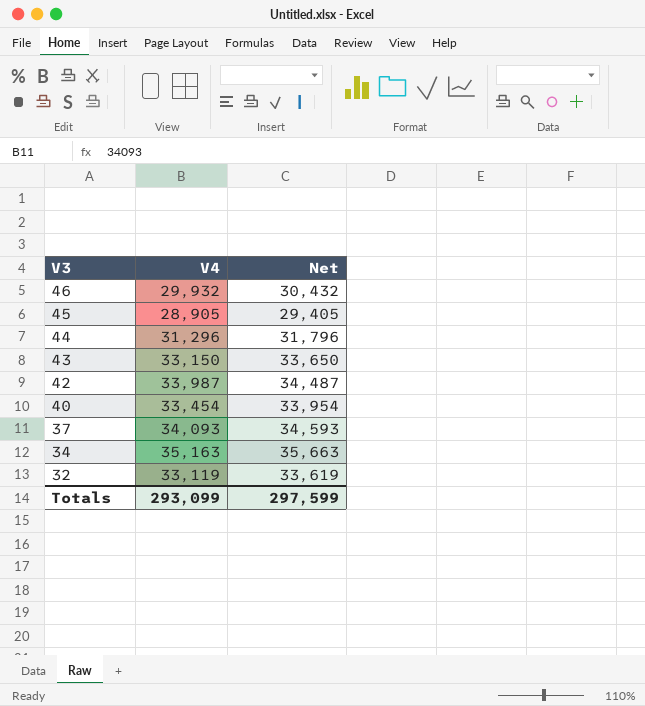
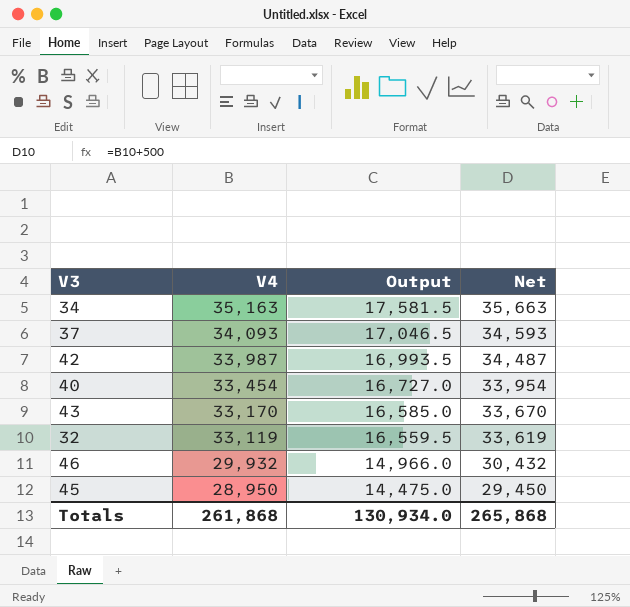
row order: V3 descending -> V4 descending
column Output | formula: none -> [V4] * 0.5
row 44: 31,296 | 31,796 -> none
43 | V4: 33,150 -> 33,170
43 | Net: 33,650 -> 33,670
45 | V4: 28,905 -> 28,950
45 | Net: 29,405 -> 29,450
Totals | V4: 293,099 -> 261,868
Totals | Net: 297,599 -> 265,868

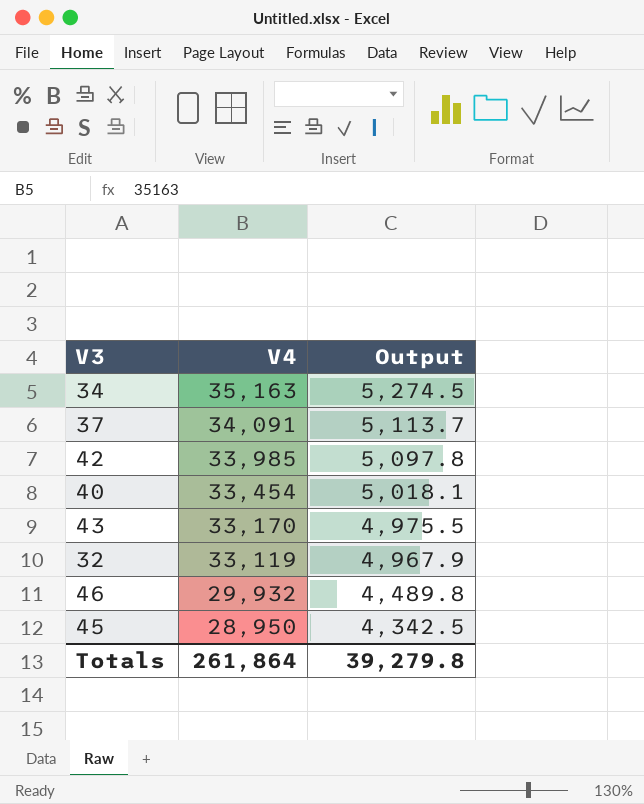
column Net | formula: [V4] + 500 -> none
column Output | formula: [V4] * 0.5 -> [V4] * 0.15
37 | V4: 34,093 -> 34,091
42 | V4: 33,987 -> 33,985
Totals | V4: 261,868 -> 261,864
Totals | Output: 130,934.0 -> 39,279.8

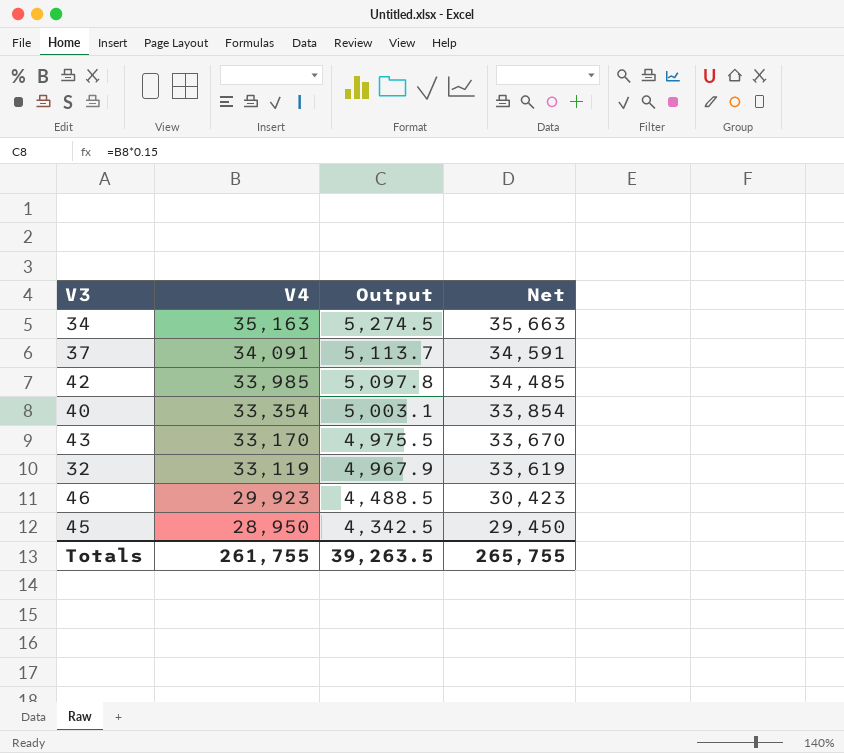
column Net | formula: none -> [V4] + 500
40 | V4: 33,454 -> 33,354
40 | Output: 5,018.1 -> 5,003.1
46 | V4: 29,932 -> 29,923
46 | Output: 4,489.8 -> 4,488.5
Totals | V4: 261,864 -> 261,755
Totals | Output: 39,279.8 -> 39,263.5

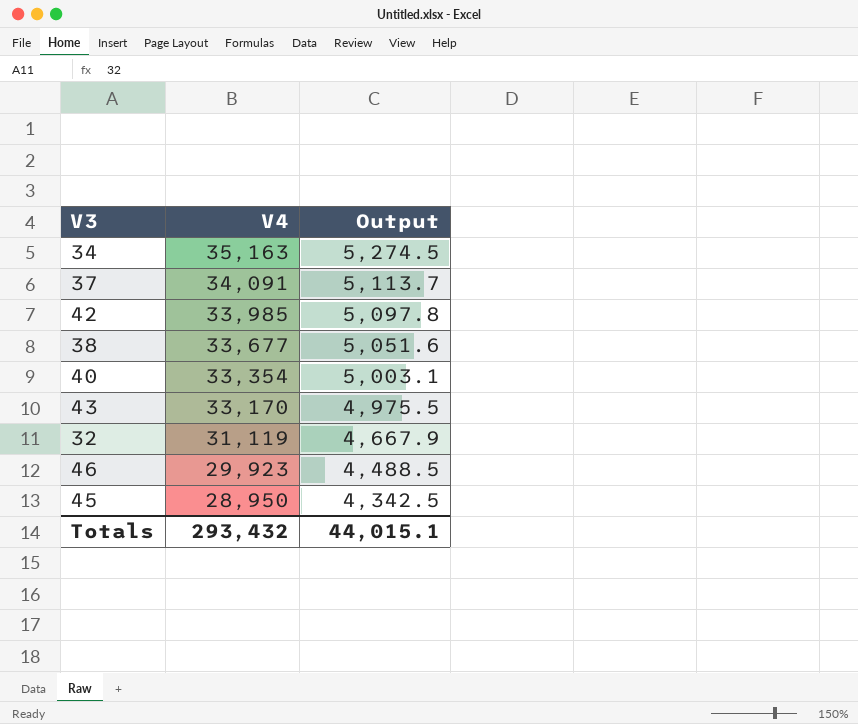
column Net | formula: [V4] + 500 -> none
row 38: none -> 33,677 | 5,051.6
32 | V4: 33,119 -> 31,119
32 | Output: 4,967.9 -> 4,667.9
Totals | V4: 261,755 -> 293,432
Totals | Output: 39,263.5 -> 44,015.1

